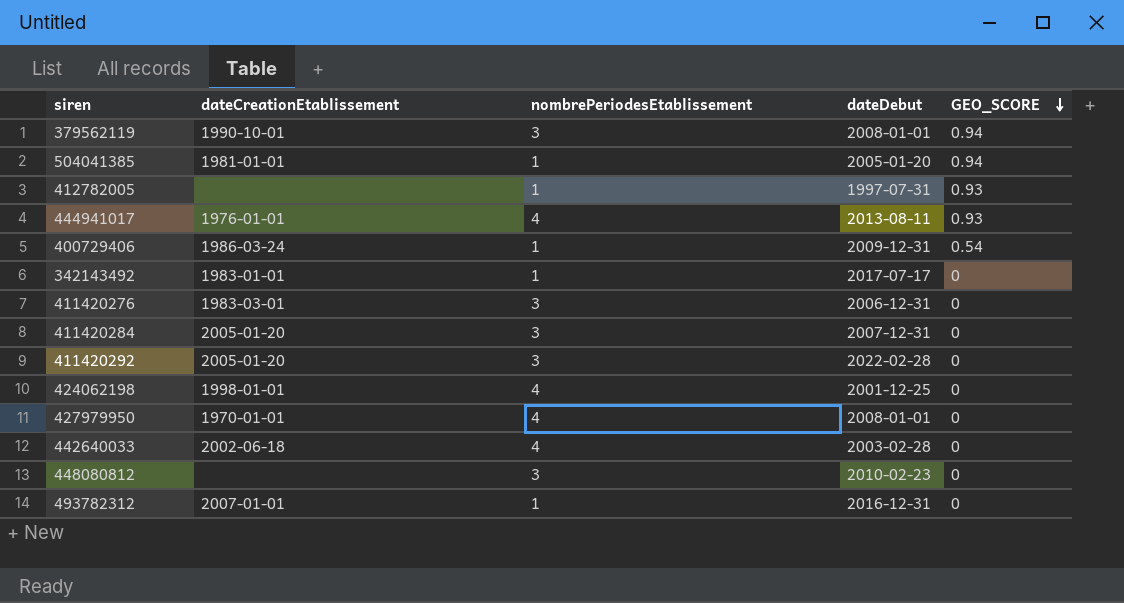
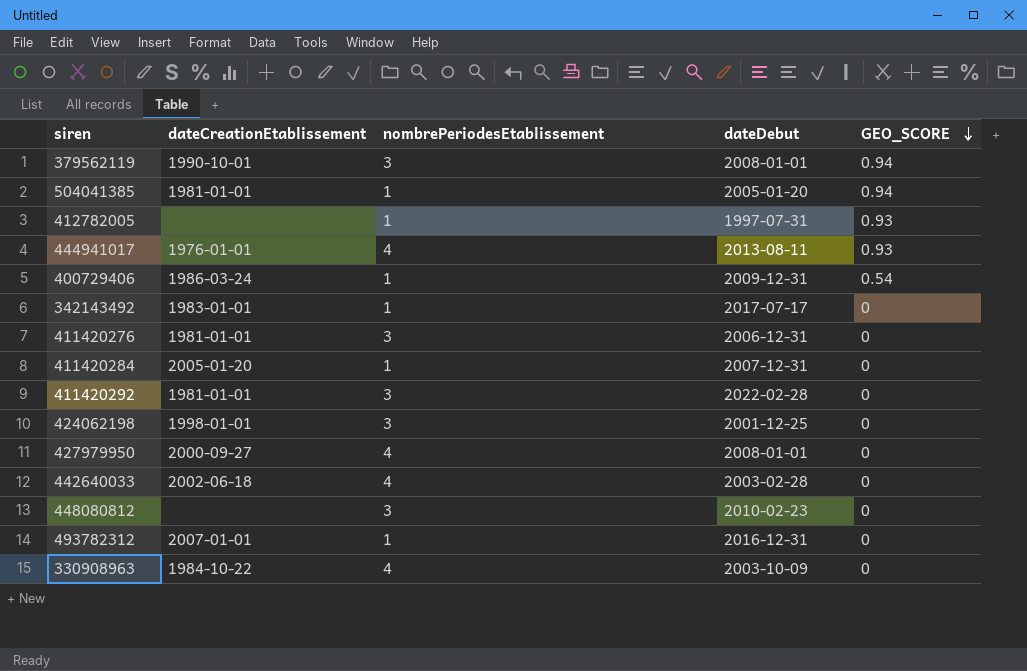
411420276 | dateCreationEtablissement: 1983-03-01 -> 1981-01-01
411420284 | nombrePeriodesEtablissement: 3 -> 1
411420292 | dateCreationEtablissement: 2005-01-20 -> 1981-01-01
424062198 | nombrePeriodesEtablissement: 4 -> 3
427979950 | dateCreationEtablissement: 1970-01-01 -> 2000-09-27
row 330908963: none -> 1984-10-22 | 4 | 2003-10-09 | 0

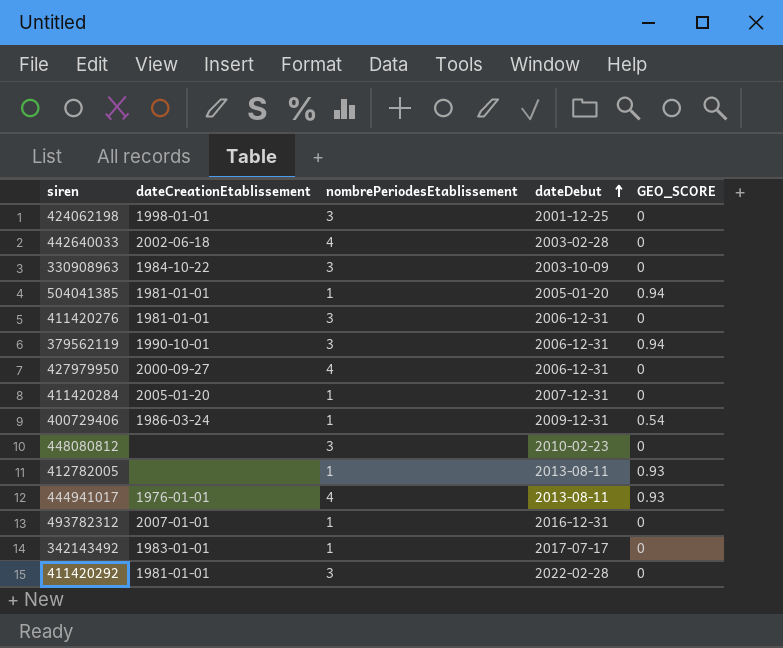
row order: GEO_SCORE descending -> dateDebut ascending
330908963 | nombrePeriodesEtablissement: 4 -> 3
379562119 | dateDebut: 2008-01-01 -> 2006-12-31
427979950 | dateDebut: 2008-01-01 -> 2006-12-31
412782005 | dateDebut: 1997-07-31 -> 2013-08-11

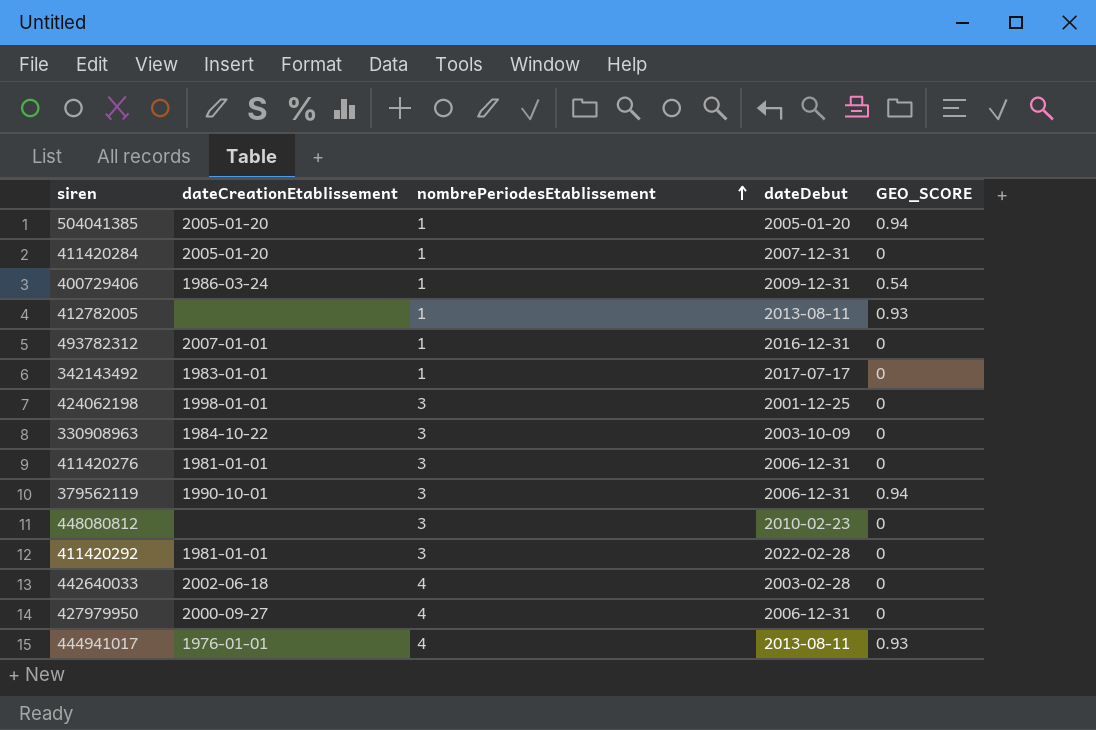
row order: dateDebut ascending -> nombrePeriodesEtablissement ascending
504041385 | dateCreationEtablissement: 1981-01-01 -> 2005-01-20

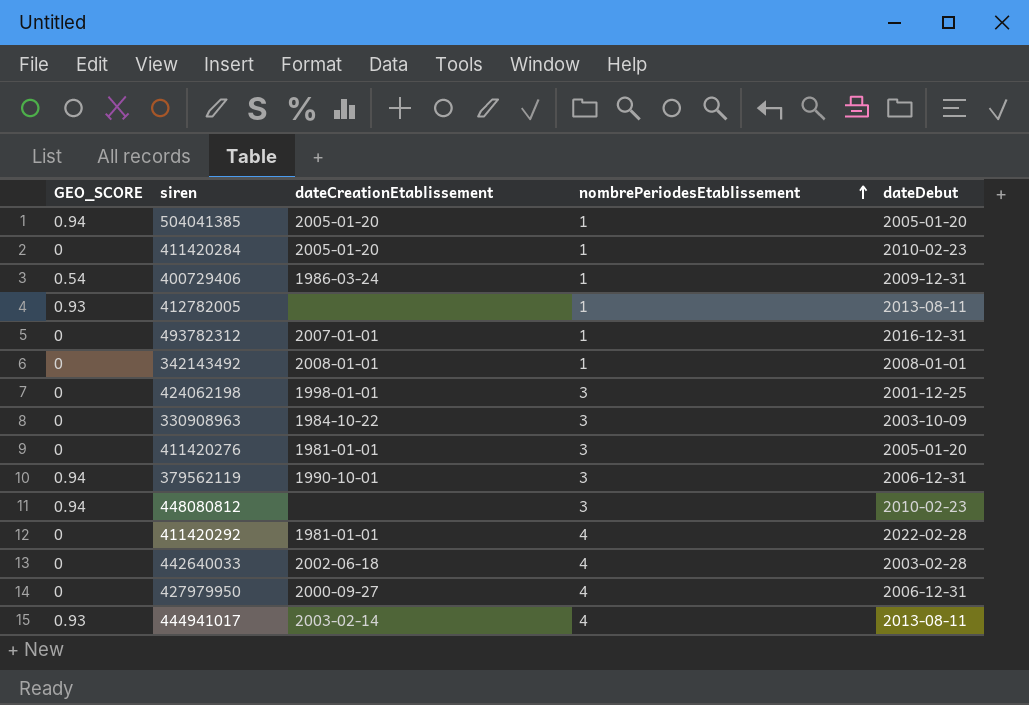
column GEO_SCORE | position: 5 -> 1
411420284 | dateDebut: 2007-12-31 -> 2010-02-23
342143492 | dateCreationEtablissement: 1983-01-01 -> 2008-01-01
342143492 | dateDebut: 2017-07-17 -> 2008-01-01
411420276 | dateDebut: 2006-12-31 -> 2005-01-20
448080812 | GEO_SCORE: 0 -> 0.94
411420292 | nombrePeriodesEtablissement: 3 -> 4
444941017 | dateCreationEtablissement: 1976-01-01 -> 2003-02-14

